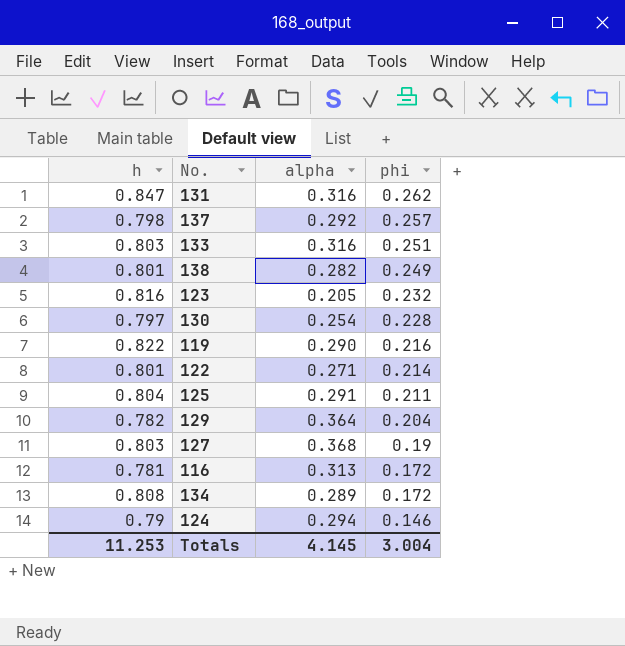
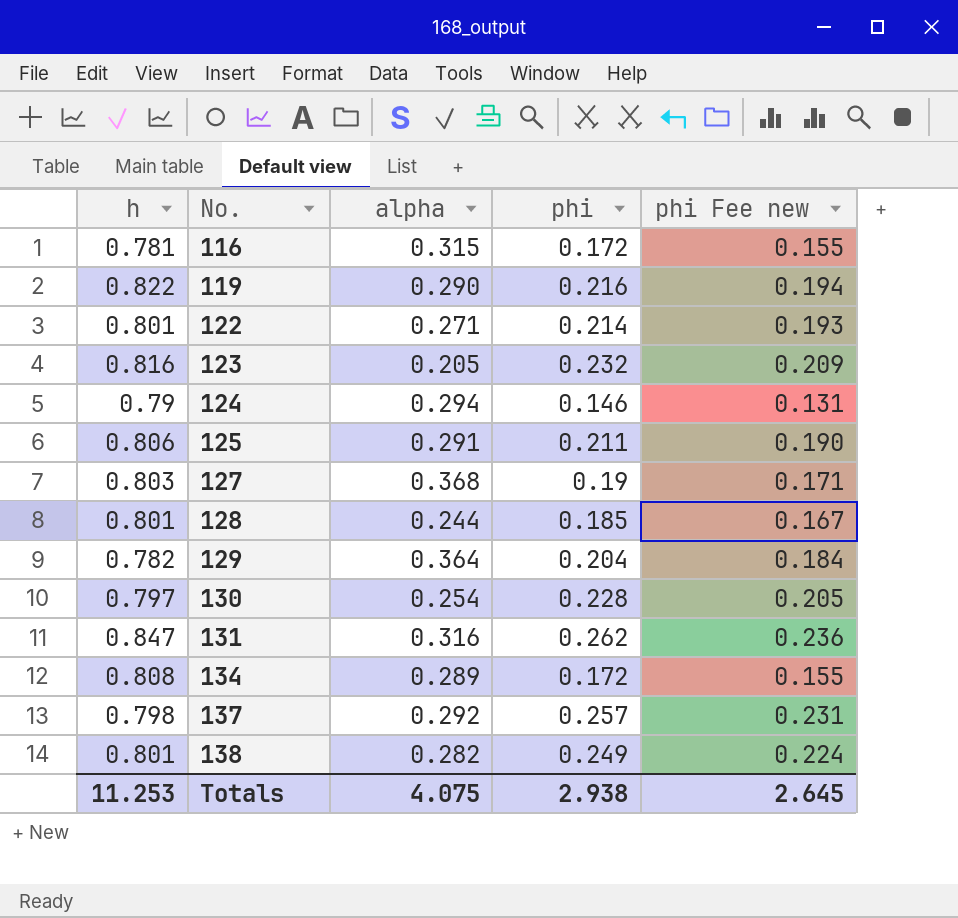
row order: phi descending -> No. ascending
column phi Fee new | formula: none -> [phi] * 0.9
row 133: 0.803 | 0.316 | 0.251 -> none
116 | alpha: 0.313 -> 0.315
125 | h: 0.804 -> 0.806
row 128: none -> 0.801 | 0.244 | 0.185 | 0.167
Totals | alpha: 4.145 -> 4.075
Totals | phi: 3.004 -> 2.938

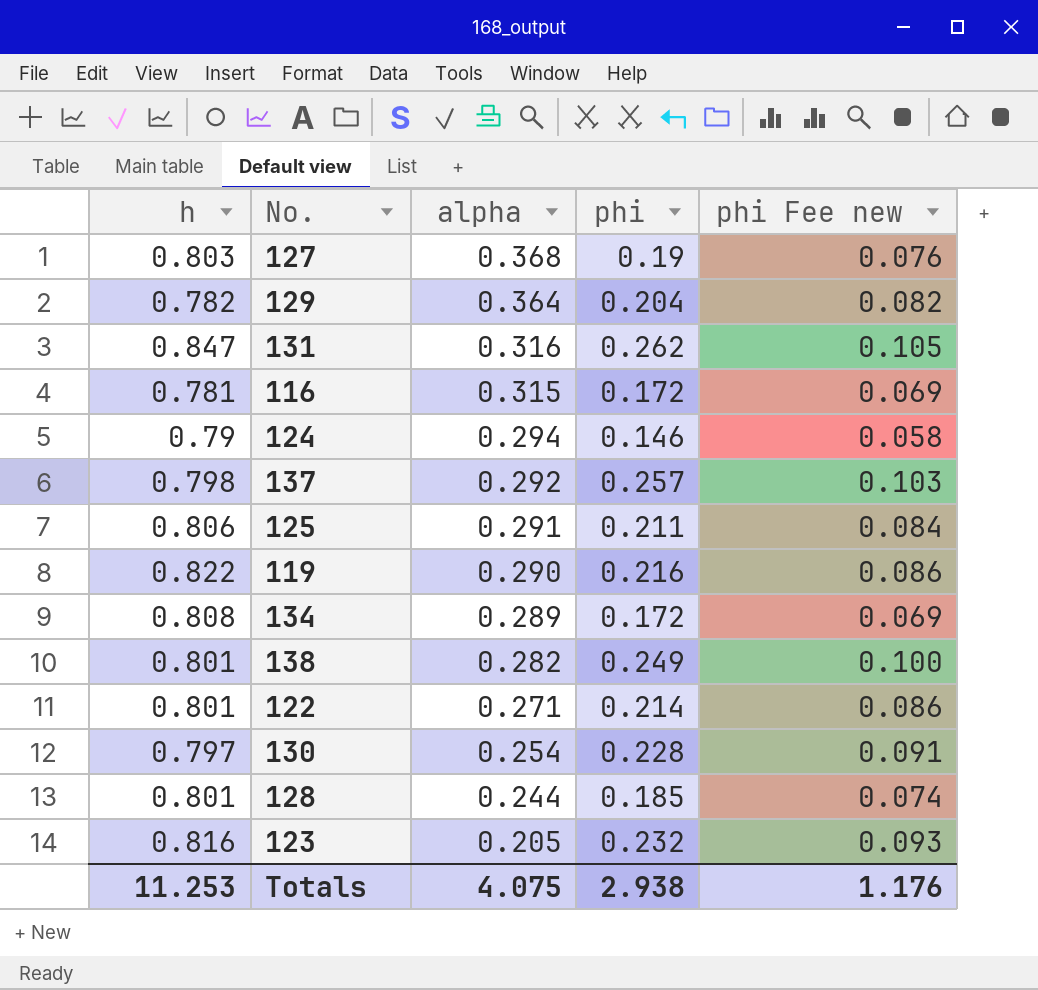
row order: No. ascending -> alpha descending
column phi Fee new | formula: [phi] * 0.9 -> [phi] * 0.4
Totals | phi Fee new: 2.645 -> 1.176

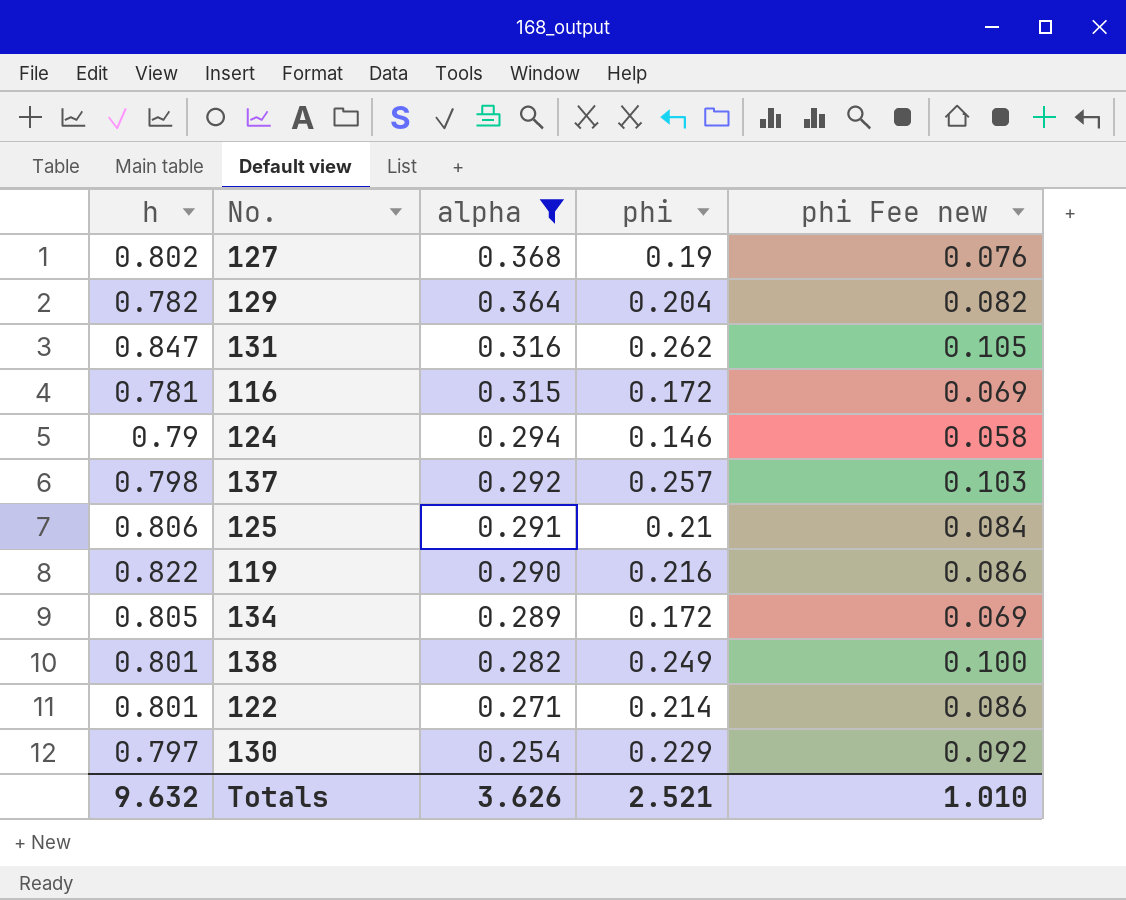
filter: none -> alpha >= 0.254
127 | h: 0.803 -> 0.802
125 | phi: 0.211 -> 0.21
134 | h: 0.808 -> 0.805
130 | phi: 0.228 -> 0.229
130 | phi Fee new: 0.091 -> 0.092
Totals | h: 11.253 -> 9.632
Totals | alpha: 4.075 -> 3.626
Totals | phi: 2.938 -> 2.521
Totals | phi Fee new: 1.176 -> 1.010

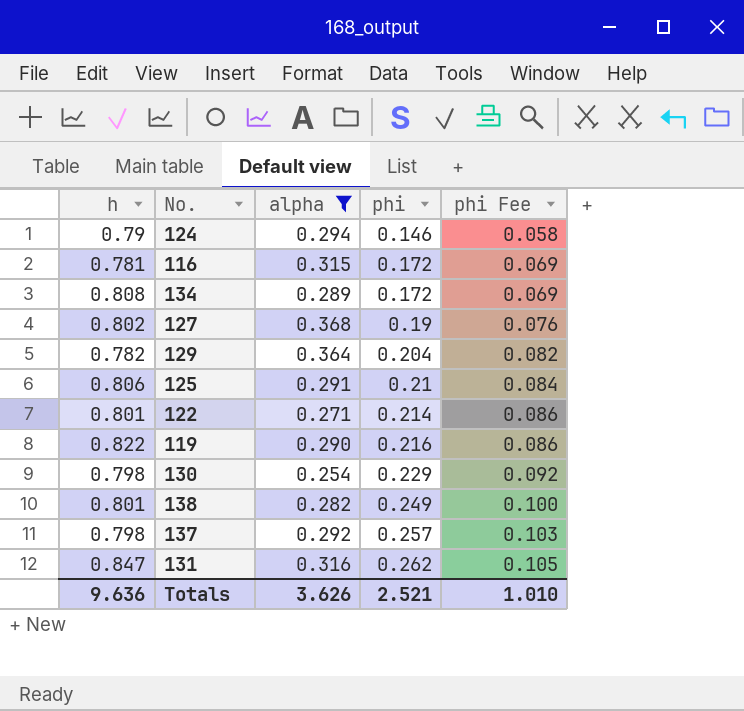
row order: alpha descending -> phi ascending
column name: phi Fee new -> phi Fee
134 | h: 0.805 -> 0.808
130 | h: 0.797 -> 0.798
Totals | h: 9.632 -> 9.636

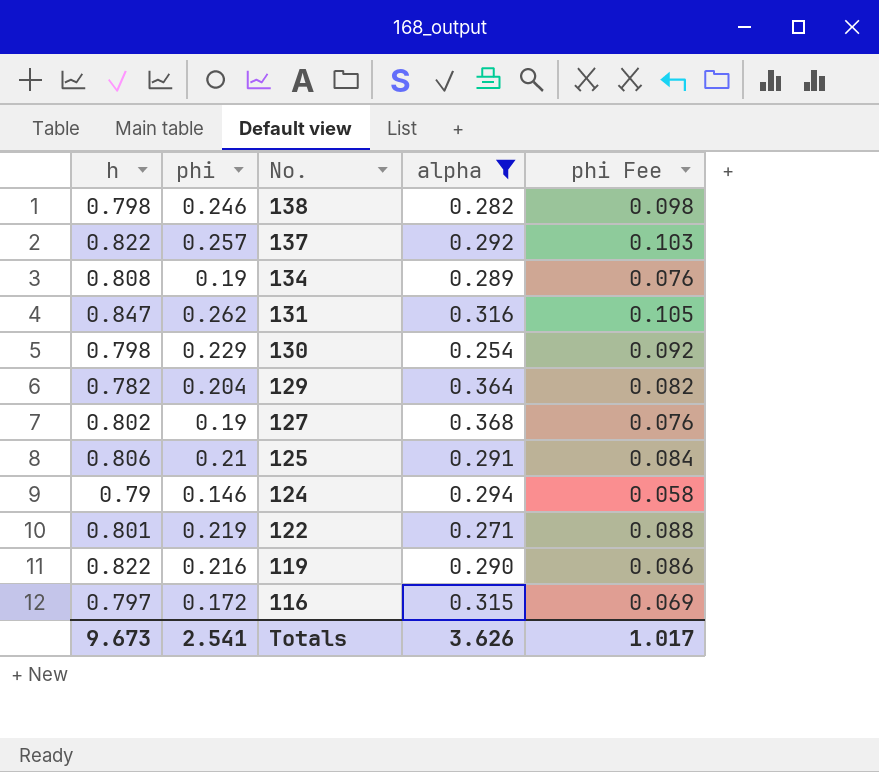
row order: phi ascending -> No. descending
column phi | position: 4 -> 2
138 | h: 0.801 -> 0.798
138 | phi: 0.249 -> 0.246
138 | phi Fee: 0.100 -> 0.098
137 | h: 0.798 -> 0.822
134 | phi: 0.172 -> 0.19
134 | phi Fee: 0.069 -> 0.076
122 | phi: 0.214 -> 0.219
122 | phi Fee: 0.086 -> 0.088
116 | h: 0.781 -> 0.797
Totals | h: 9.636 -> 9.673
Totals | phi: 2.521 -> 2.541
Totals | phi Fee: 1.010 -> 1.017

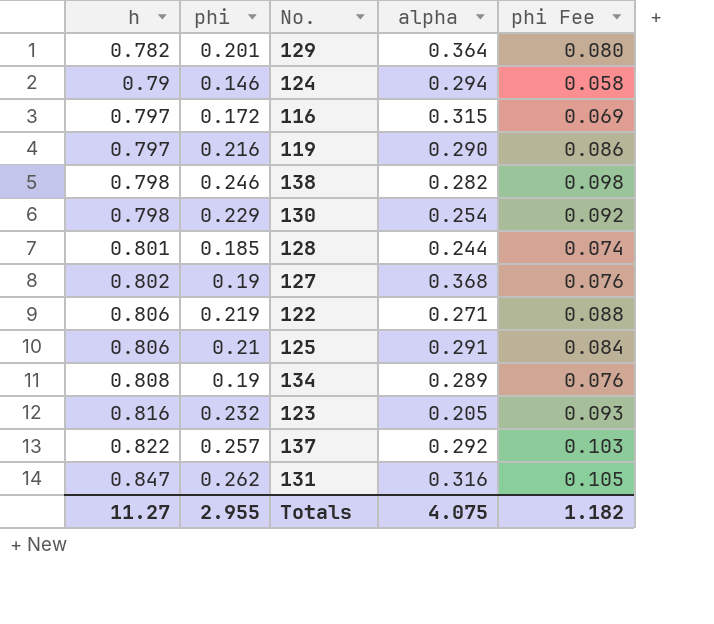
filter: alpha >= 0.254 -> none
row order: No. descending -> h ascending
129 | phi: 0.204 -> 0.201
129 | phi Fee: 0.082 -> 0.080
119 | h: 0.822 -> 0.797
122 | h: 0.801 -> 0.806
Totals | h: 9.673 -> 11.27
Totals | phi: 2.541 -> 2.955
Totals | alpha: 3.626 -> 4.075
Totals | phi Fee: 1.017 -> 1.182

